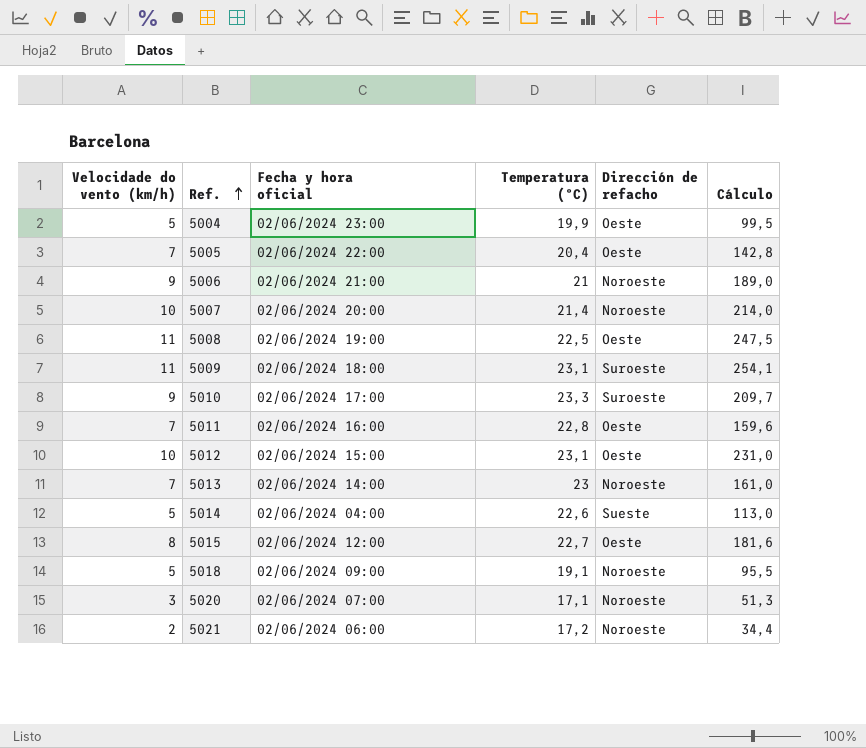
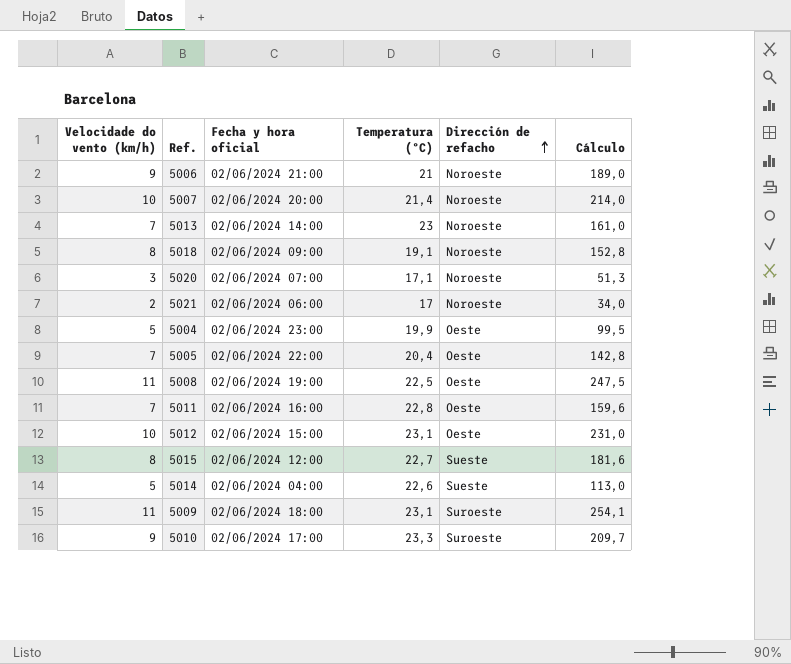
row order: Ref. ascending -> Dirección de refacho ascending
5018 | Velocidade do vento (km/h): 5 -> 8
5018 | Cálculo: 95,5 -> 152,8
5021 | Temperatura (ºC): 17,2 -> 17
5021 | Cálculo: 34,4 -> 34,0
5015 | Dirección de refacho: Oeste -> Sueste

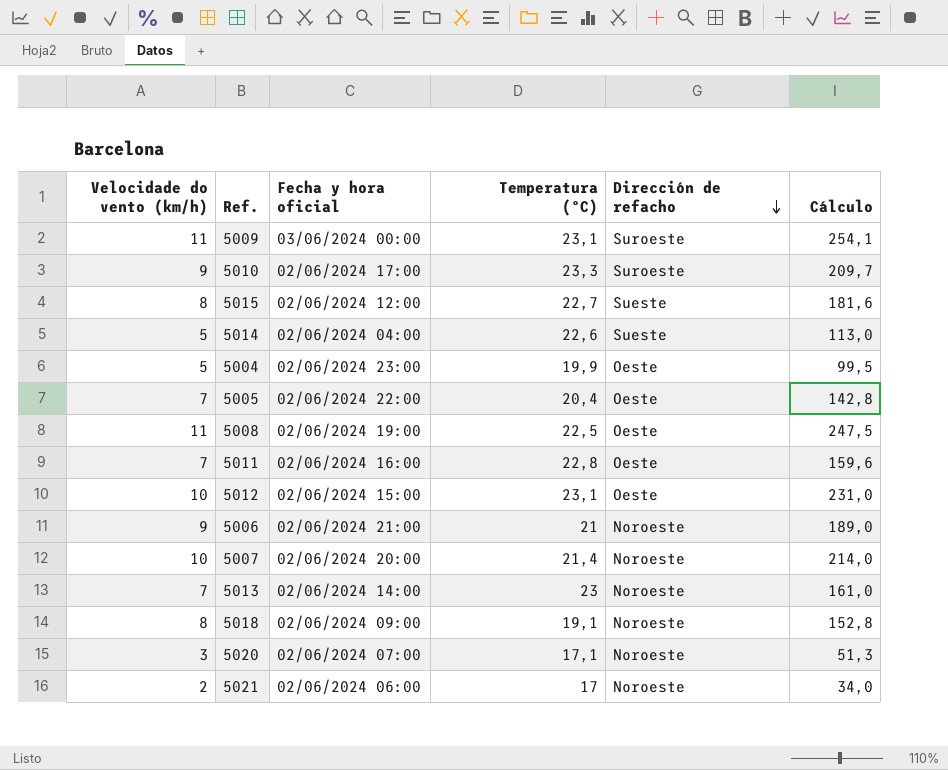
row order: Dirección de refacho ascending -> Dirección de refacho descending
5009 | Fecha y hora oficial: 02/06/2024 18:00 -> 03/06/2024 00:00

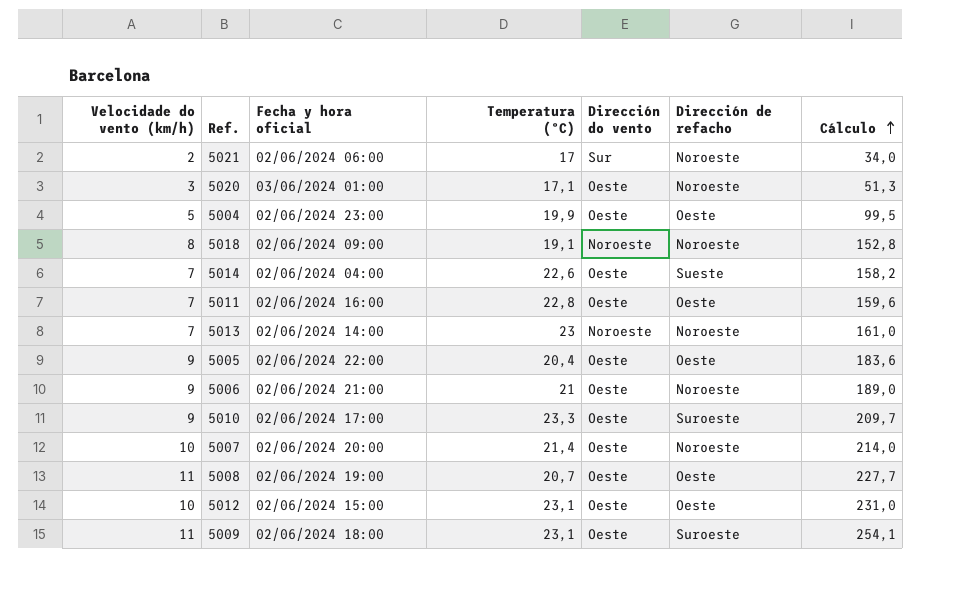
row order: Dirección de refacho descending -> Cálculo ascending
column Dirección do vento | position: none -> 5
row 5015: 8 | 02/06/2024 12:00 | 22,7 | Sueste | 181,6 -> none
5020 | Fecha y hora oficial: 02/06/2024 07:00 -> 03/06/2024 01:00
5014 | Velocidade do vento (km/h): 5 -> 7
5014 | Cálculo: 113,0 -> 158,2
5005 | Velocidade do vento (km/h): 7 -> 9
5005 | Cálculo: 142,8 -> 183,6
5008 | Temperatura (ºC): 22,5 -> 20,7
5008 | Cálculo: 247,5 -> 227,7
5009 | Fecha y hora oficial: 03/06/2024 00:00 -> 02/06/2024 18:00

